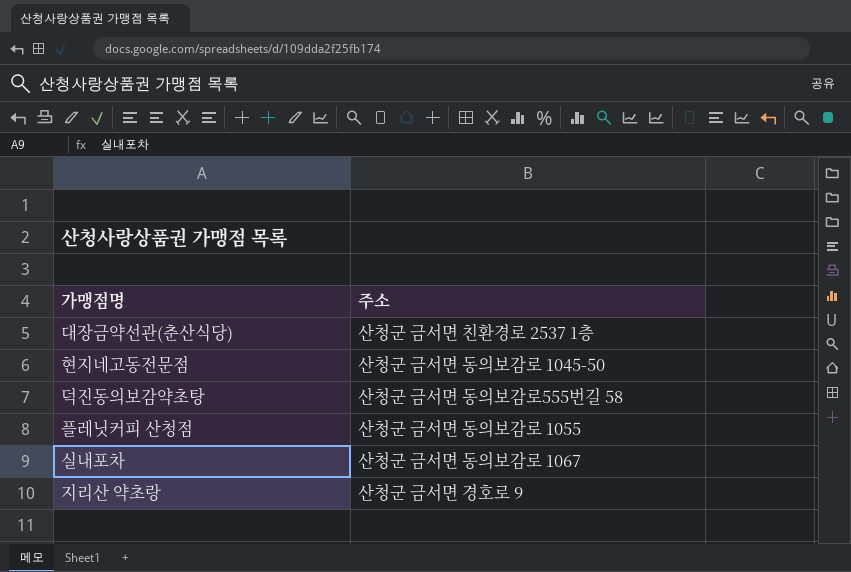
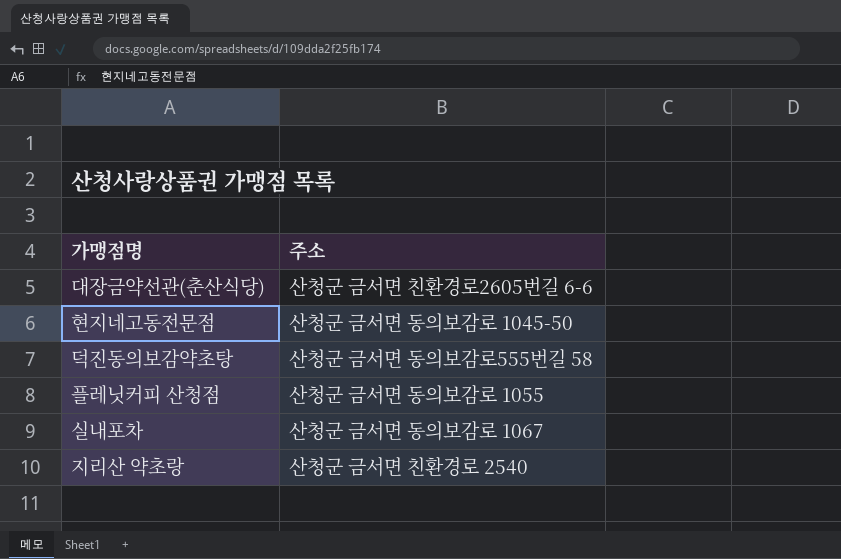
대장금약선관(춘산식당) | 주소: 산청군 금서면 친환경로 2537 1층 -> 산청군 금서면 친환경로2605번길 6-6
지리산 약초랑 | 주소: 산청군 금서면 경호로 9 -> 산청군 금서면 친환경로 2540

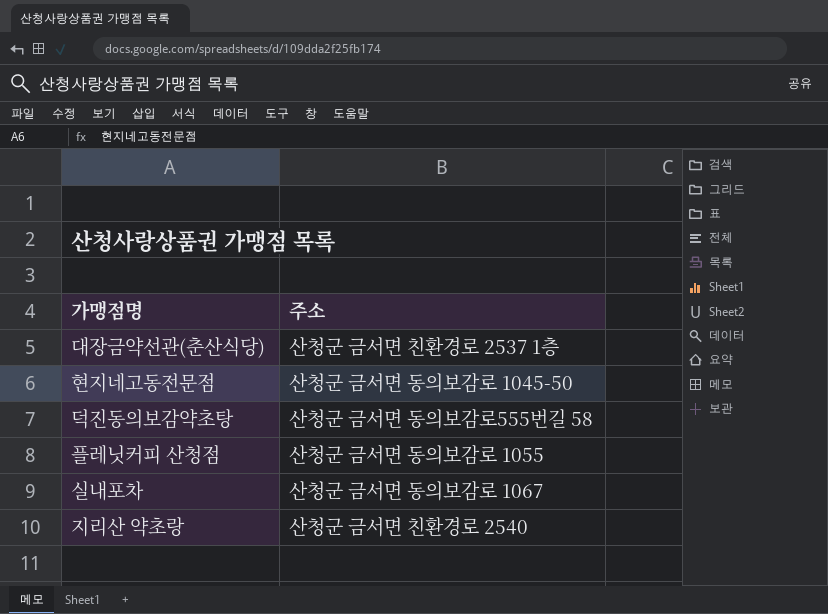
대장금약선관(춘산식당) | 주소: 산청군 금서면 친환경로2605번길 6-6 -> 산청군 금서면 친환경로 2537 1층

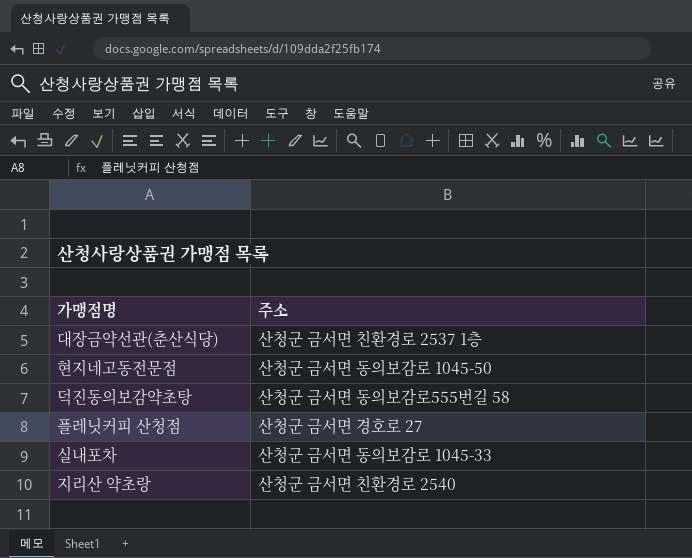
플레닛커피 산청점 | 주소: 산청군 금서면 동의보감로 1055 -> 산청군 금서면 경호로 27
실내포차 | 주소: 산청군 금서면 동의보감로 1067 -> 산청군 금서면 동의보감로 1045-33

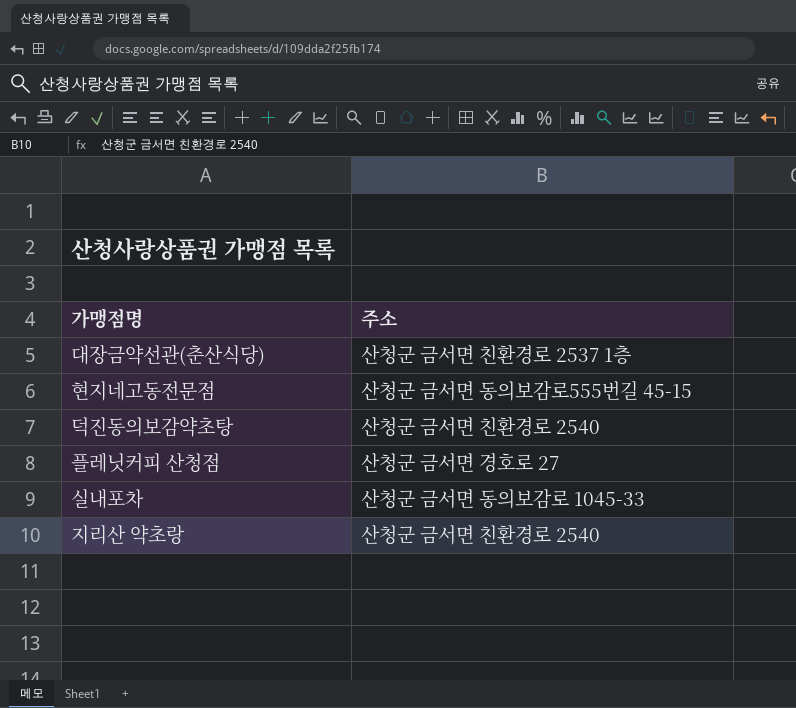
현지네고동전문점 | 주소: 산청군 금서면 동의보감로 1045-50 -> 산청군 금서면 동의보감로555번길 45-15
덕진동의보감약초탕 | 주소: 산청군 금서면 동의보감로555번길 58 -> 산청군 금서면 친환경로 2540

